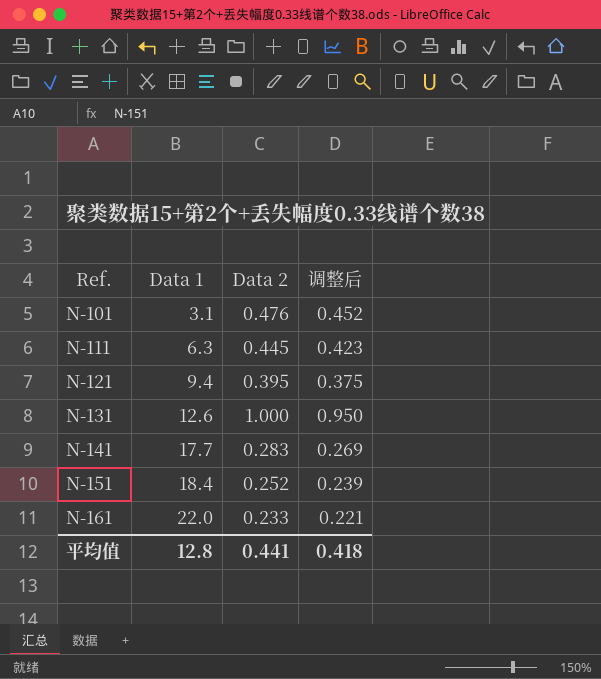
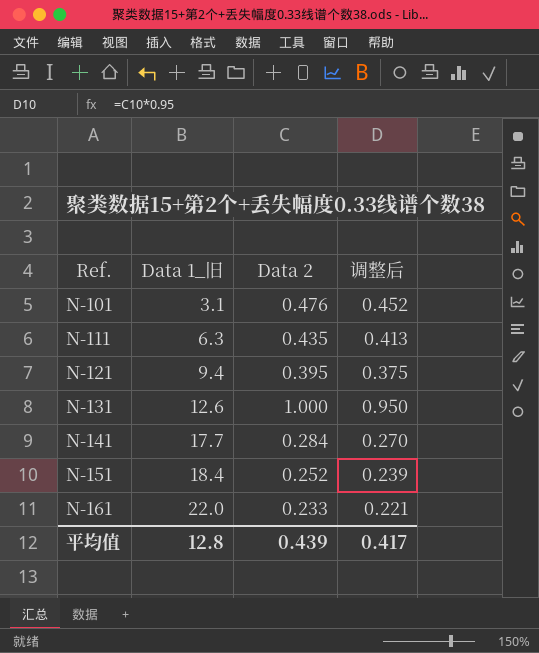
column name: Data 1 -> Data 1_旧
N-111 | Data 2: 0.445 -> 0.435
N-111 | 调整后: 0.423 -> 0.413
N-141 | Data 2: 0.283 -> 0.284
N-141 | 调整后: 0.269 -> 0.270
平均值 | Data 2: 0.441 -> 0.439
平均值 | 调整后: 0.418 -> 0.417

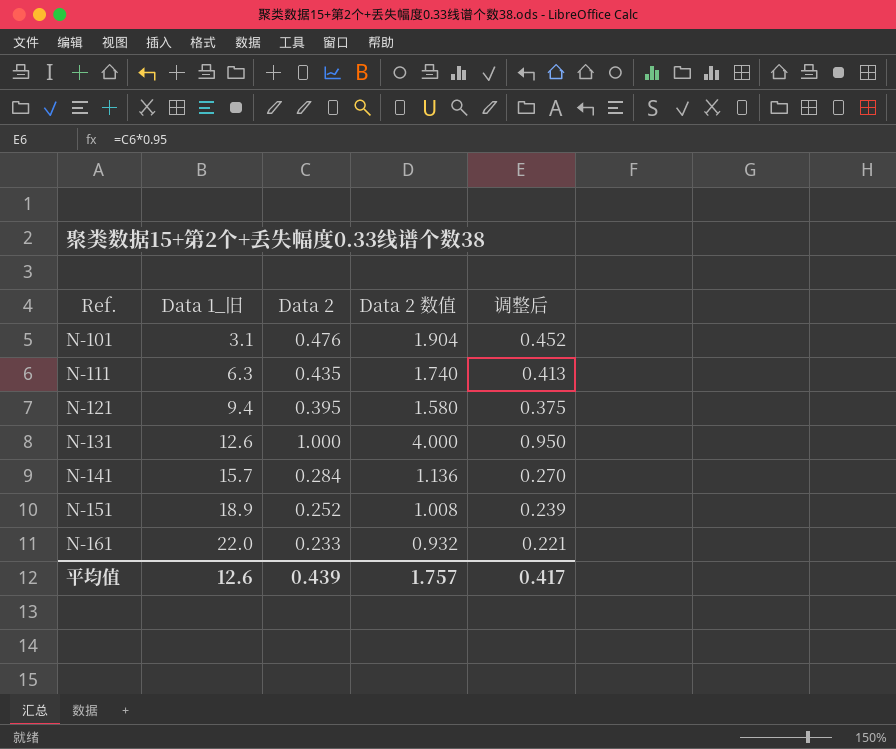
column Data 2 数值 | formula: none -> [Data 2] * 4
N-141 | Data 1_旧: 17.7 -> 15.7
N-151 | Data 1_旧: 18.4 -> 18.9
平均值 | Data 1_旧: 12.8 -> 12.6

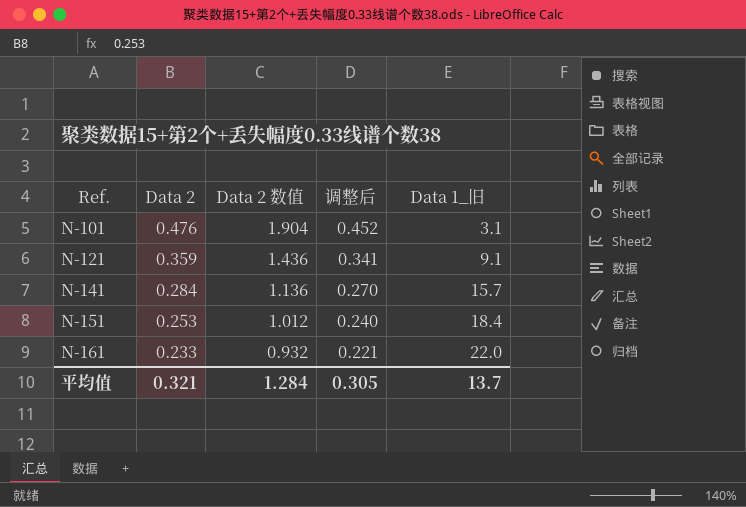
column Data 1_旧 | position: 2 -> 5
row N-111: 6.3 | 0.435 | 1.740 | 0.413 -> none
row N-131: 12.6 | 1.000 | 4.000 | 0.950 -> none
N-121 | Data 2: 0.395 -> 0.359
N-121 | Data 2 数值: 1.580 -> 1.436
N-121 | 调整后: 0.375 -> 0.341
N-121 | Data 1_旧: 9.4 -> 9.1
N-151 | Data 2: 0.252 -> 0.253
N-151 | Data 2 数值: 1.008 -> 1.012
N-151 | 调整后: 0.239 -> 0.240
N-151 | Data 1_旧: 18.9 -> 18.4
平均值 | Data 2: 0.439 -> 0.321
平均值 | Data 2 数值: 1.757 -> 1.284
平均值 | 调整后: 0.417 -> 0.305
平均值 | Data 1_旧: 12.6 -> 13.7

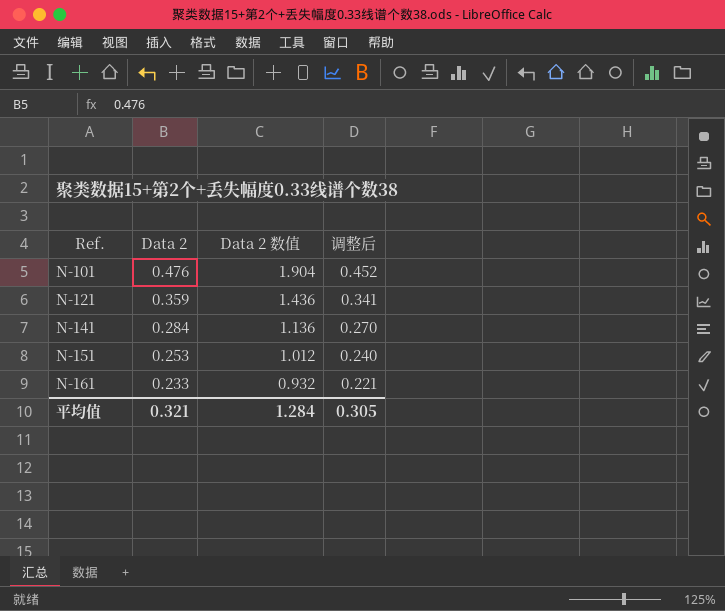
column Data 1_旧 | position: 5 -> none

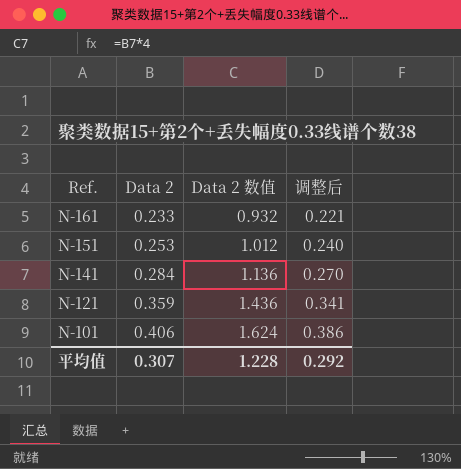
row order: Ref. ascending -> Ref. descending
N-101 | Data 2: 0.476 -> 0.406
N-101 | Data 2 数值: 1.904 -> 1.624
N-101 | 调整后: 0.452 -> 0.386
平均值 | Data 2: 0.321 -> 0.307
平均值 | Data 2 数值: 1.284 -> 1.228
平均值 | 调整后: 0.305 -> 0.292

